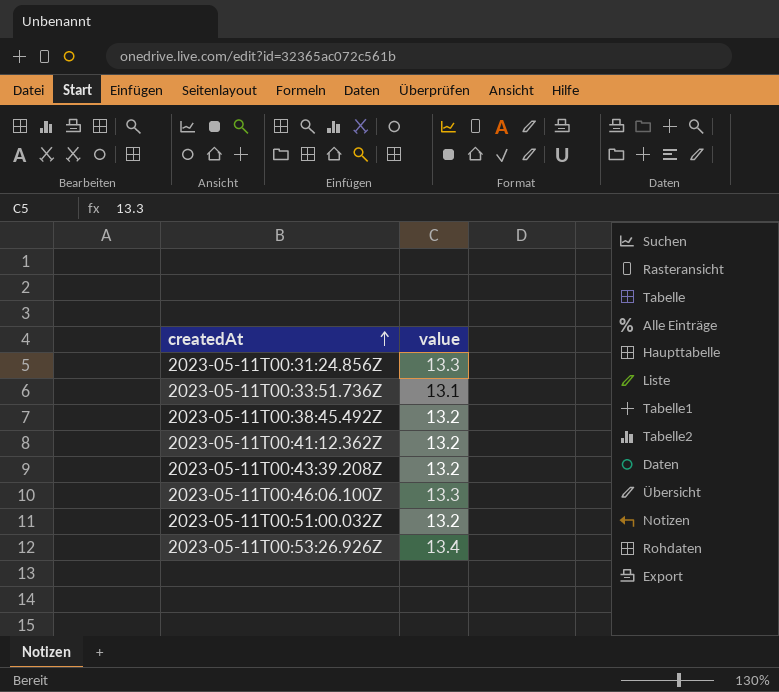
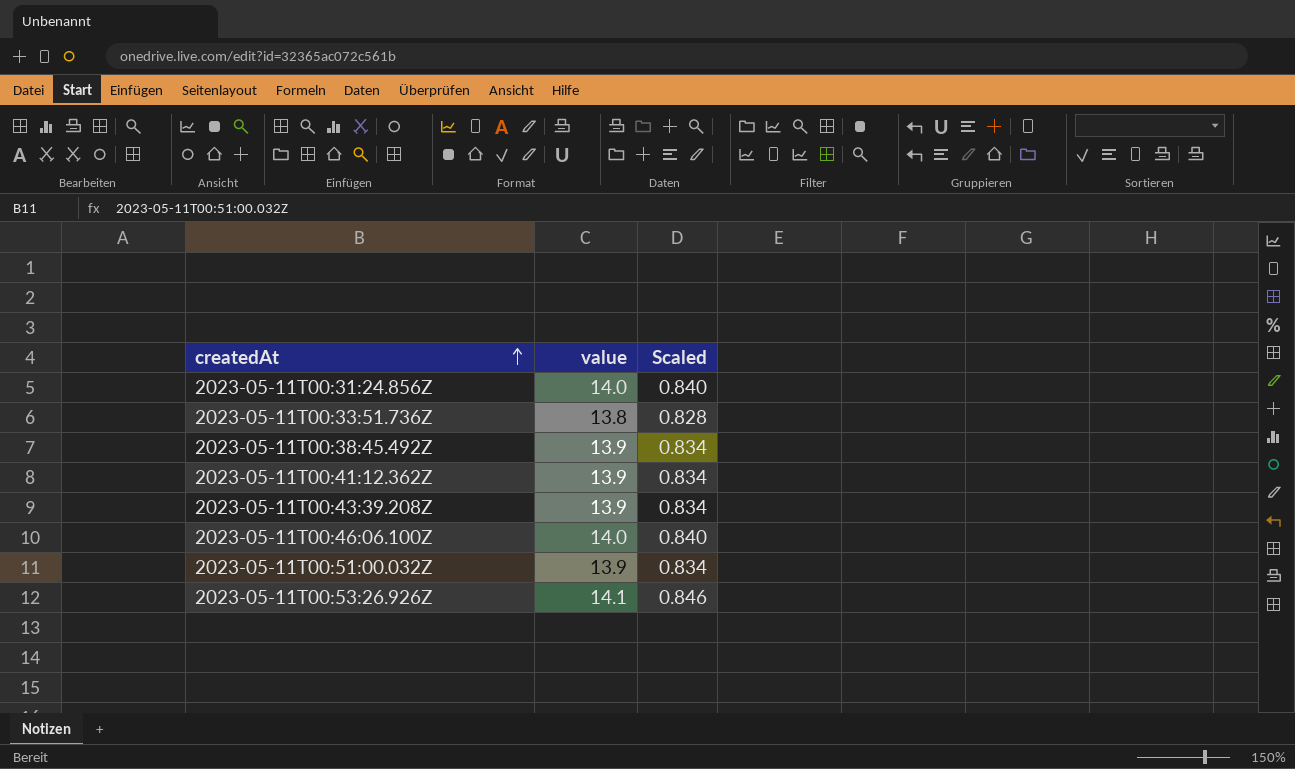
column Scaled | formula: none -> [value] * 0.06
2023-05-11T00:31:24.856Z | value: 13.3 -> 14.0
2023-05-11T00:33:51.736Z | value: 13.1 -> 13.8
2023-05-11T00:38:45.492Z | value: 13.2 -> 13.9
2023-05-11T00:41:12.362Z | value: 13.2 -> 13.9
2023-05-11T00:43:39.208Z | value: 13.2 -> 13.9
2023-05-11T00:46:06.100Z | value: 13.3 -> 14.0
2023-05-11T00:51:00.032Z | value: 13.2 -> 13.9
2023-05-11T00:53:26.926Z | value: 13.4 -> 14.1

